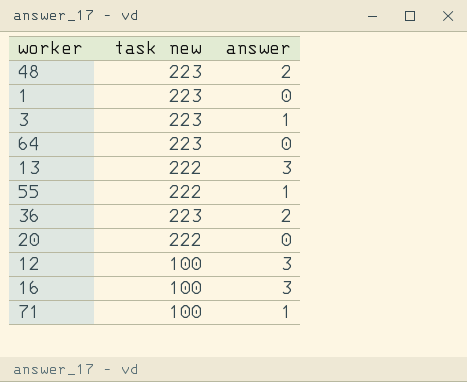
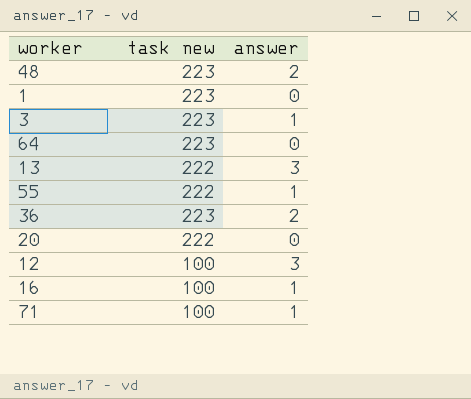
16 | answer: 3 -> 1

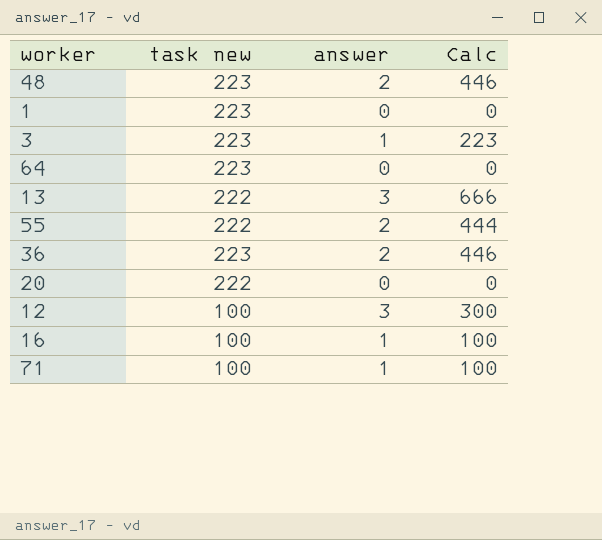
column Calc | formula: none -> [task new] * [answer]
55 | answer: 1 -> 2

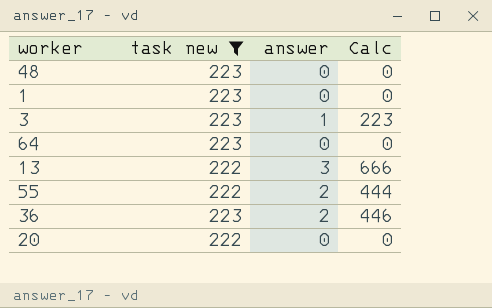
filter: none -> task new != 100
48 | answer: 2 -> 0
48 | Calc: 446 -> 0

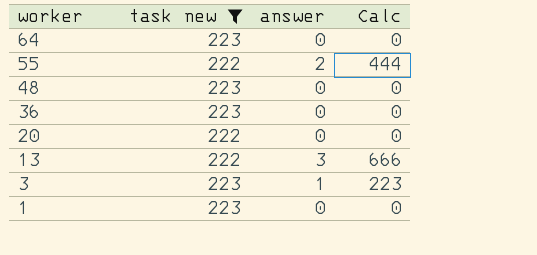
row order: none -> worker descending
36 | answer: 2 -> 0
36 | Calc: 446 -> 0

